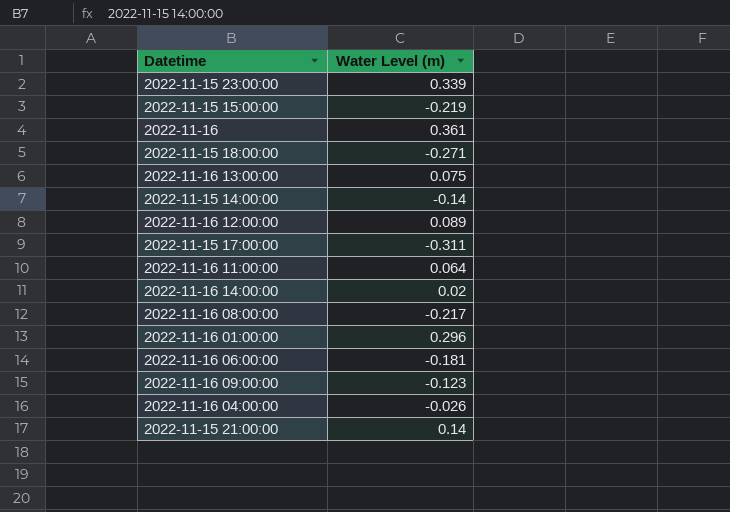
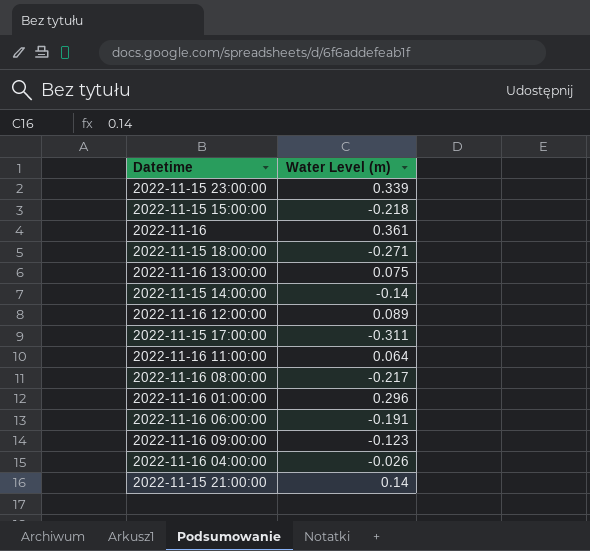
row 2022-11-16 14:00:00: 0.02 -> none
2022-11-15 15:00:00 | Water Level (m): -0.219 -> -0.218
2022-11-16 06:00:00 | Water Level (m): -0.181 -> -0.191

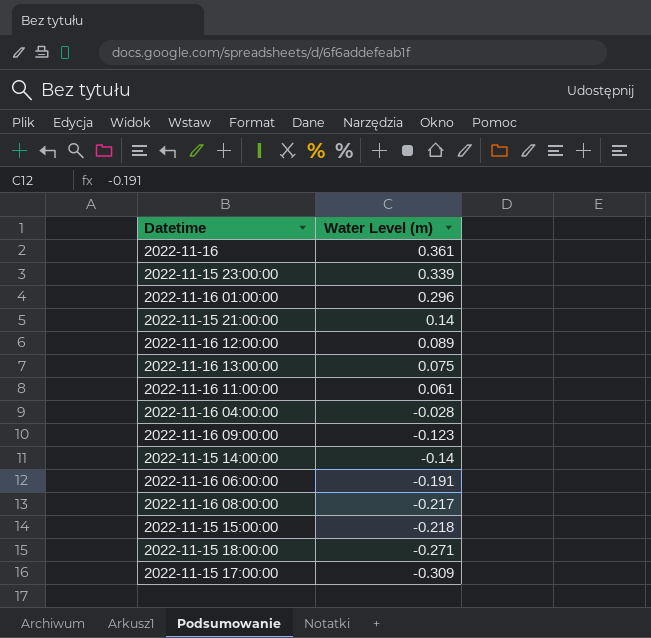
row order: none -> Water Level (m) descending
2022-11-16 11:00:00 | Water Level (m): 0.064 -> 0.061
2022-11-16 04:00:00 | Water Level (m): -0.026 -> -0.028
2022-11-15 17:00:00 | Water Level (m): -0.311 -> -0.309

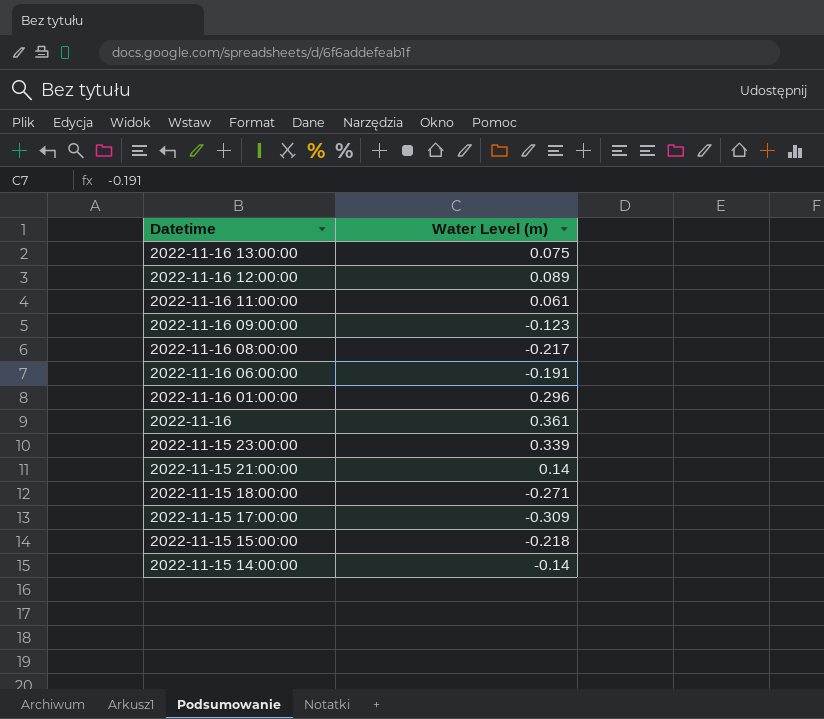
row order: Water Level (m) descending -> Datetime descending
row 2022-11-16 04:00:00: -0.028 -> none

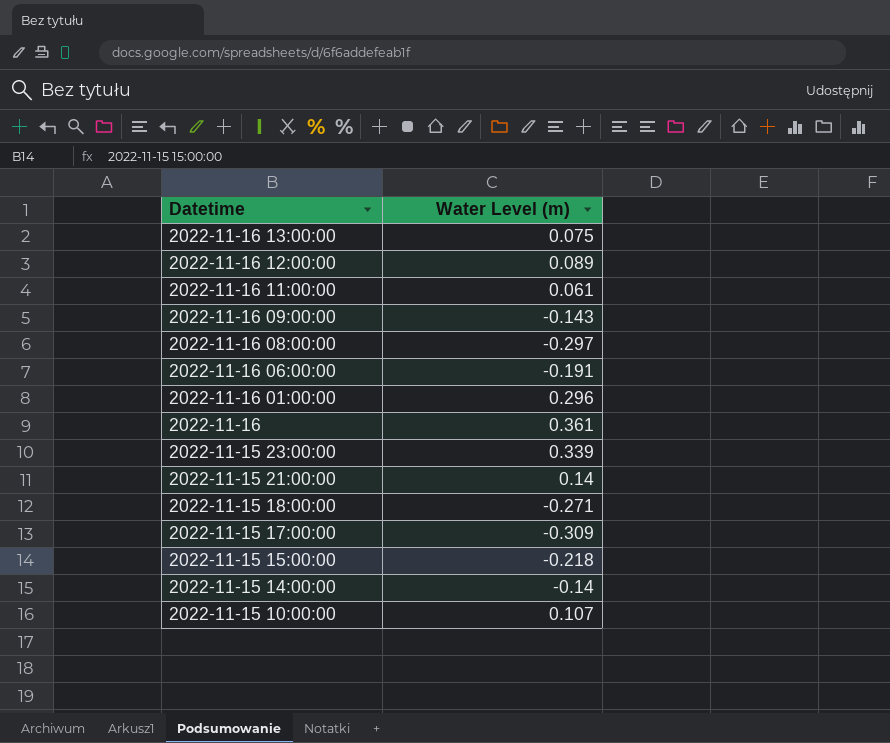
2022-11-16 09:00:00 | Water Level (m): -0.123 -> -0.143
2022-11-16 08:00:00 | Water Level (m): -0.217 -> -0.297
row 2022-11-15 10:00:00: none -> 0.107

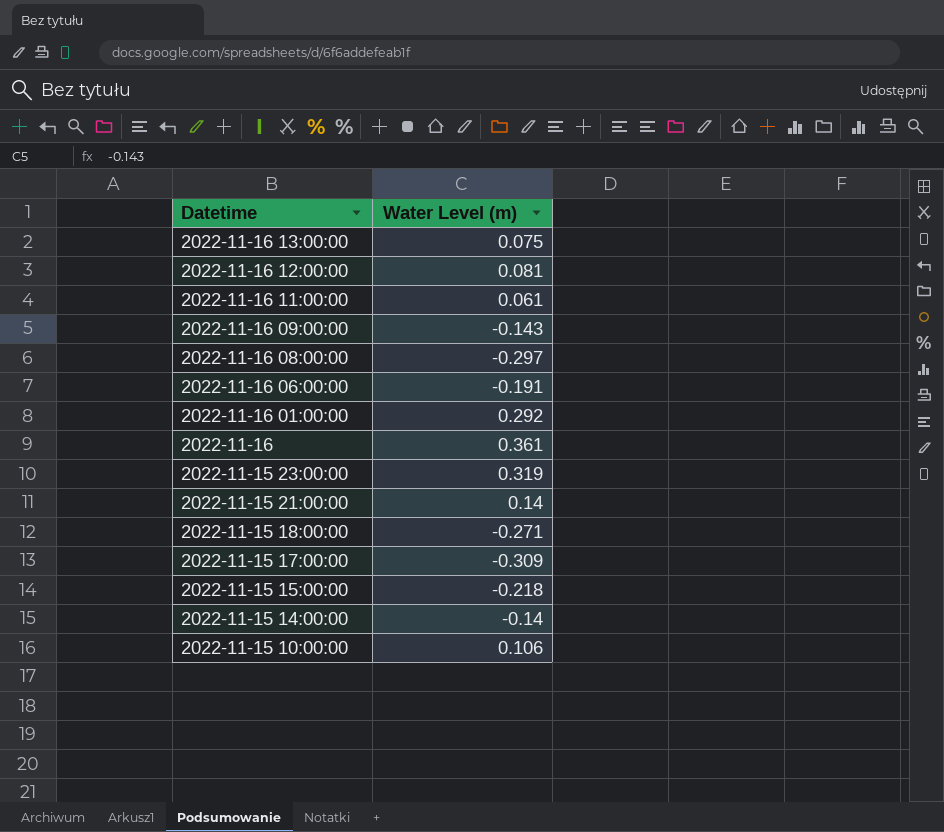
2022-11-16 12:00:00 | Water Level (m): 0.089 -> 0.081
2022-11-16 01:00:00 | Water Level (m): 0.296 -> 0.292
2022-11-15 23:00:00 | Water Level (m): 0.339 -> 0.319
2022-11-15 10:00:00 | Water Level (m): 0.107 -> 0.106

